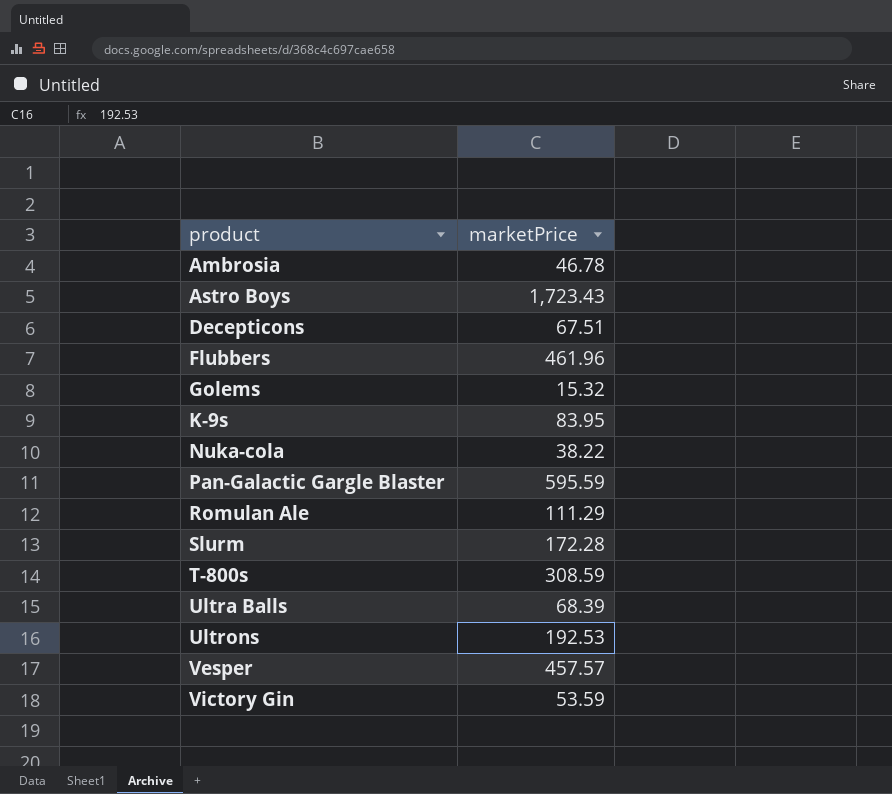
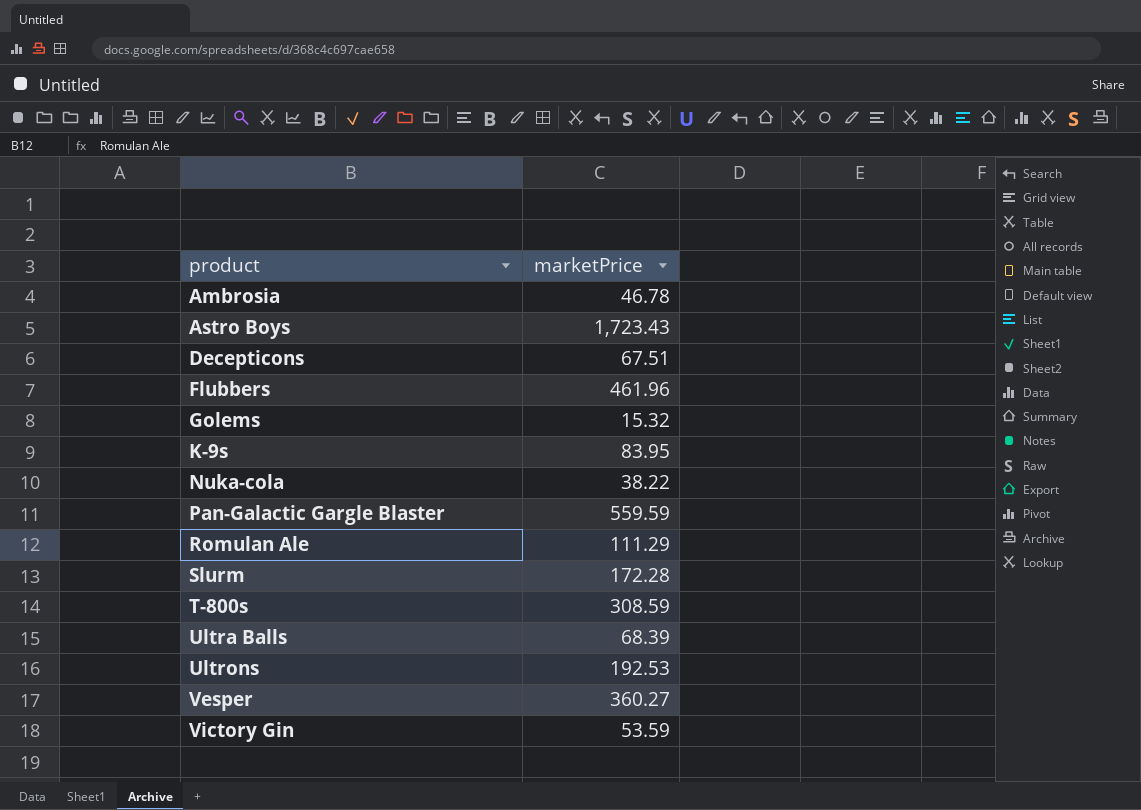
Pan-Galactic Gargle Blaster | marketPrice: 595.59 -> 559.59
Vesper | marketPrice: 457.57 -> 360.27

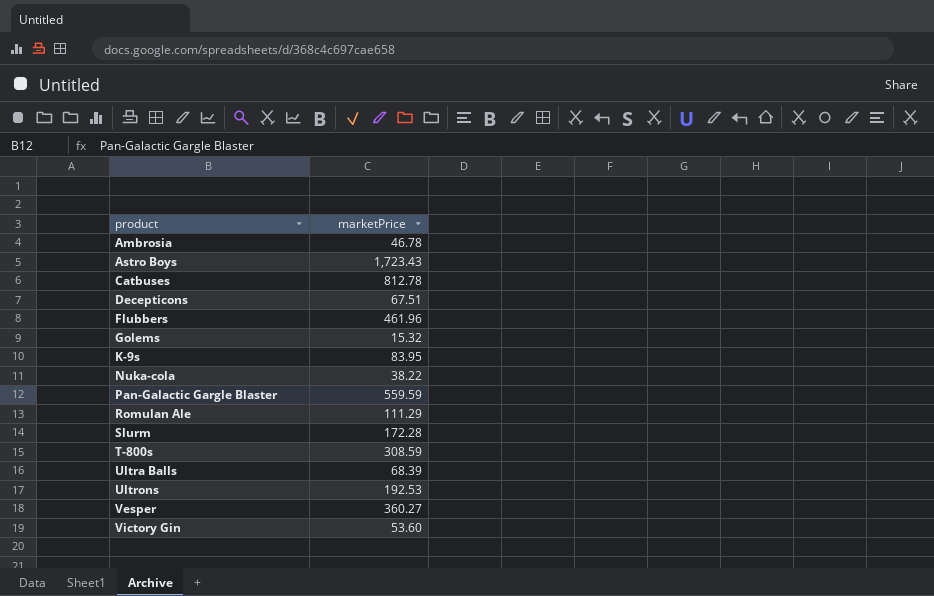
row Catbuses: none -> 812.78
Victory Gin | marketPrice: 53.59 -> 53.60

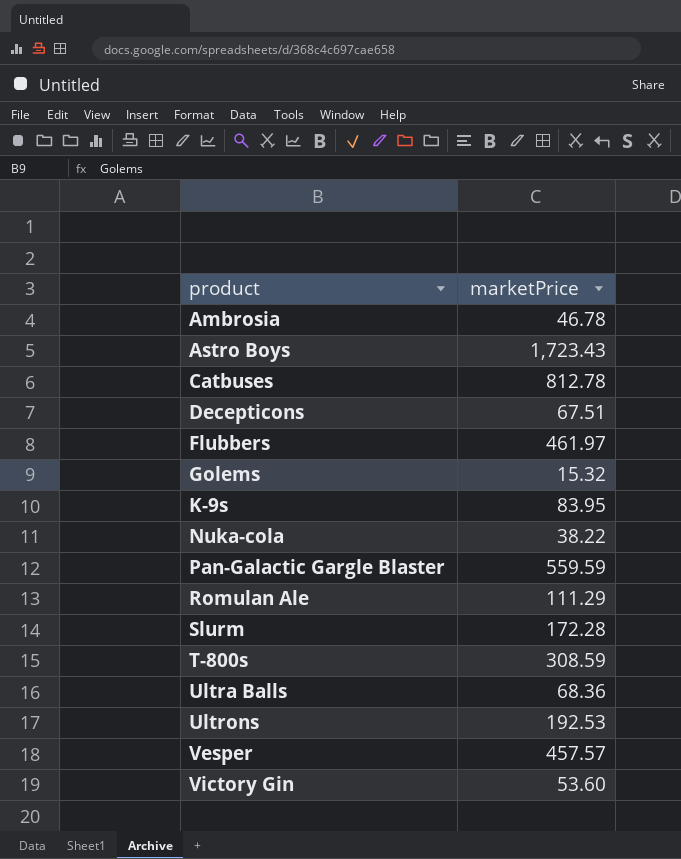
Flubbers | marketPrice: 461.96 -> 461.97
Ultra Balls | marketPrice: 68.39 -> 68.36
Vesper | marketPrice: 360.27 -> 457.57

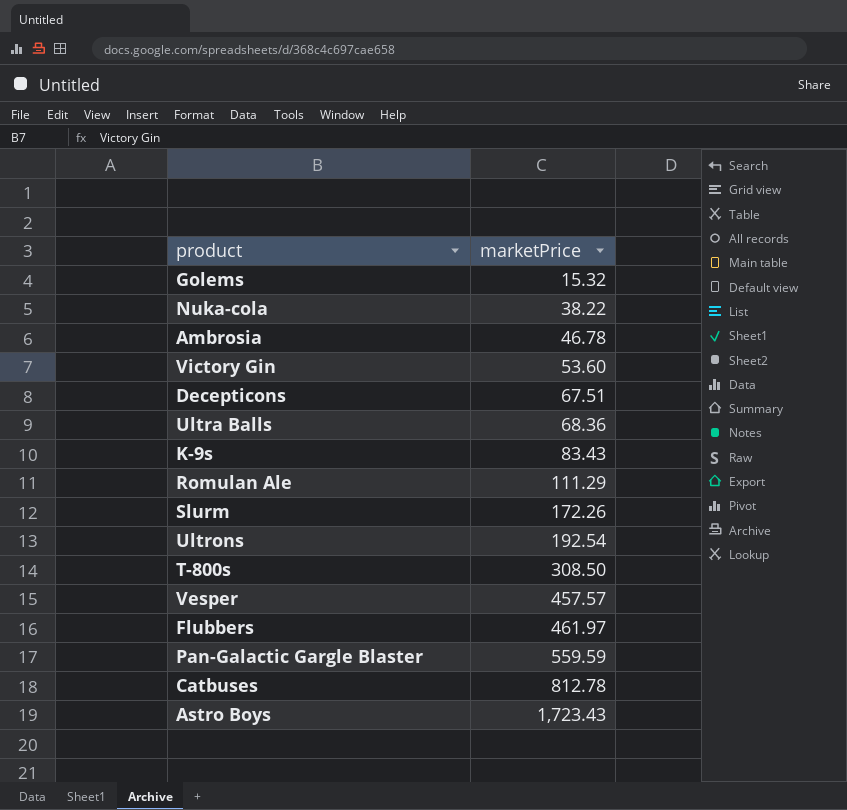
row order: product ascending -> marketPrice ascending
K-9s | marketPrice: 83.95 -> 83.43
Slurm | marketPrice: 172.28 -> 172.26
Ultrons | marketPrice: 192.53 -> 192.54
T-800s | marketPrice: 308.59 -> 308.50

